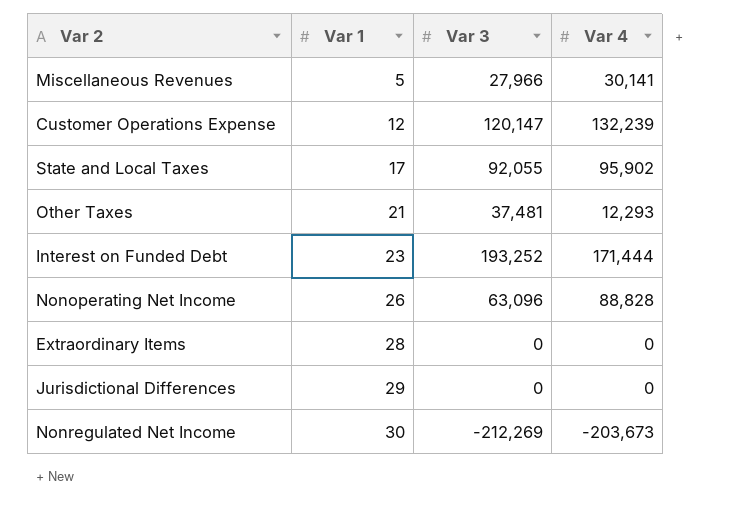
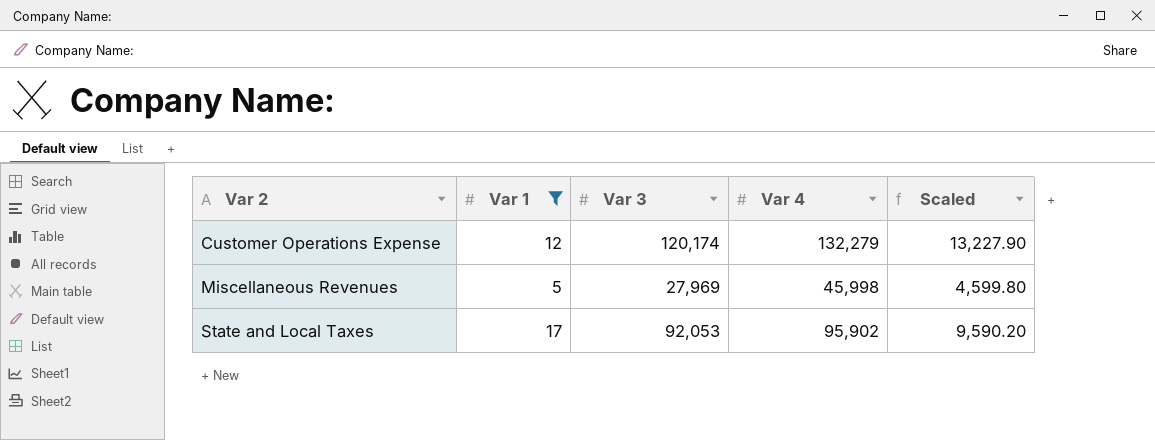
filter: none -> Var 1 <= 17
row order: Var 1 ascending -> Var 2 ascending
column Scaled | formula: none -> [Var 4] * 0.1
Customer Operations Expense | Var 3: 120,147 -> 120,174
Customer Operations Expense | Var 4: 132,239 -> 132,279
Miscellaneous Revenues | Var 3: 27,966 -> 27,969
Miscellaneous Revenues | Var 4: 30,141 -> 45,998
State and Local Taxes | Var 3: 92,055 -> 92,053

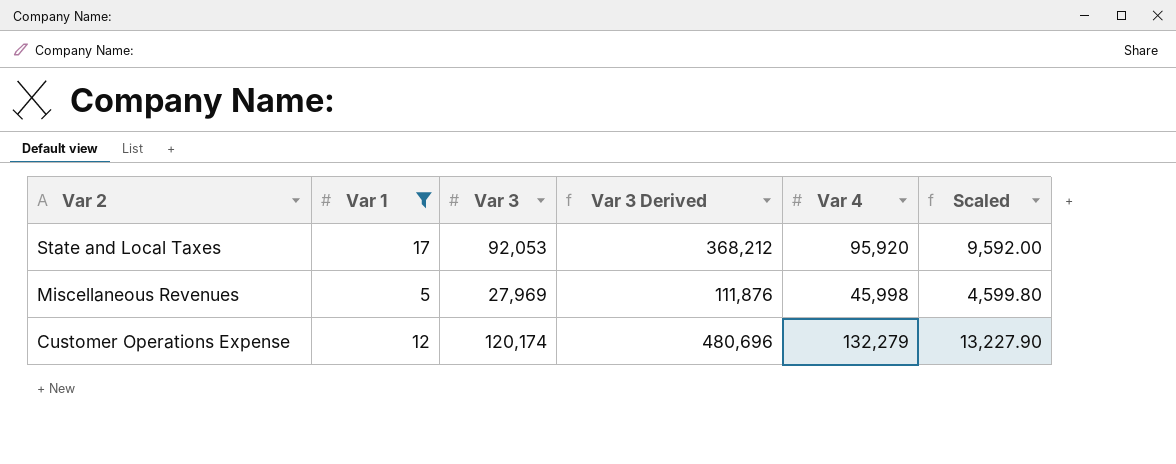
row order: Var 2 ascending -> Var 2 descending
column Var 3 Derived | formula: none -> [Var 3] * 4
State and Local Taxes | Var 4: 95,902 -> 95,920
State and Local Taxes | Scaled: 9,590.20 -> 9,592.00

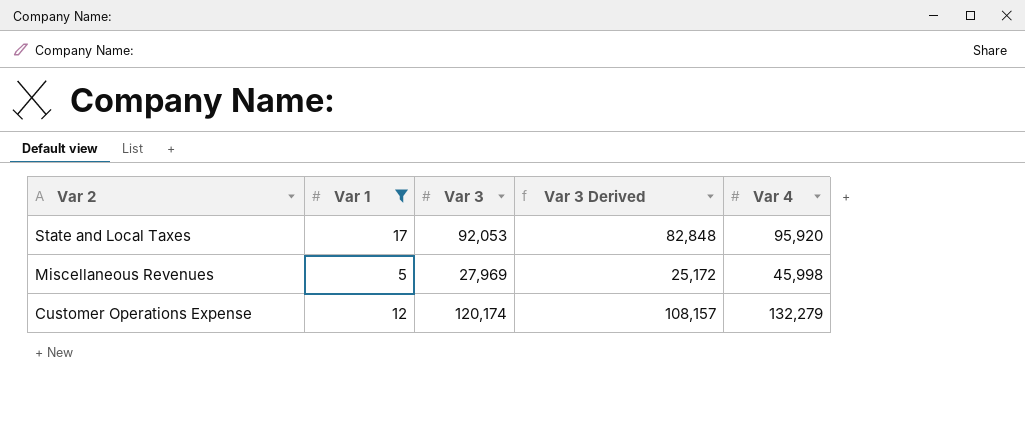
column Scaled | formula: [Var 4] * 0.1 -> none
column Var 3 Derived | formula: [Var 3] * 4 -> [Var 3] * 0.9

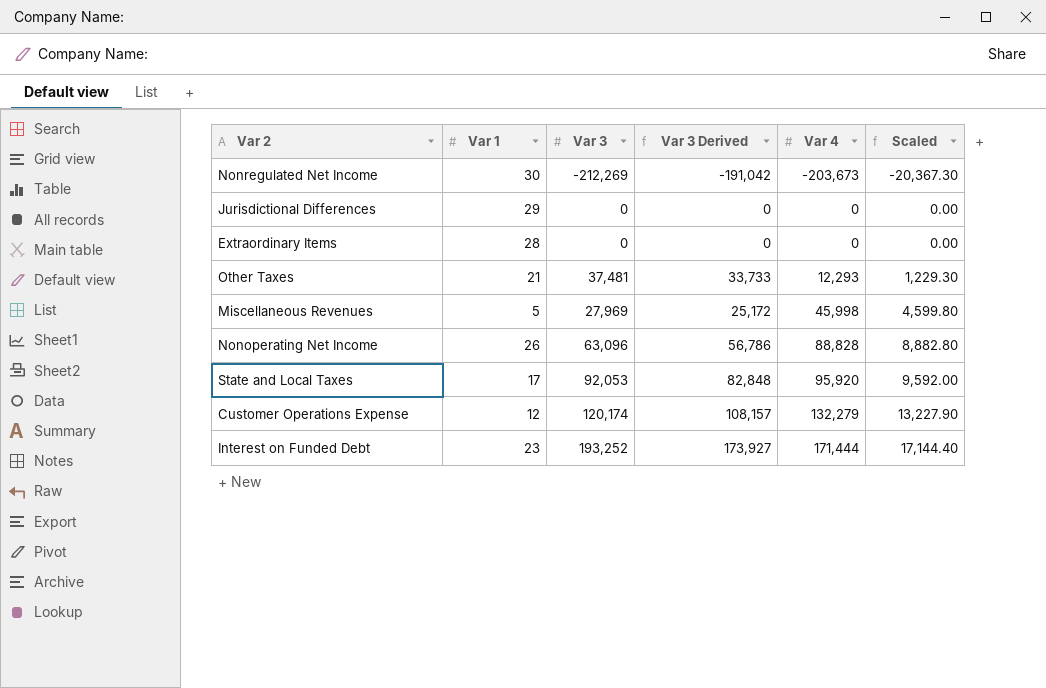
filter: Var 1 <= 17 -> none
row order: Var 2 descending -> Var 4 ascending
column Scaled | formula: none -> [Var 4] * 0.1

